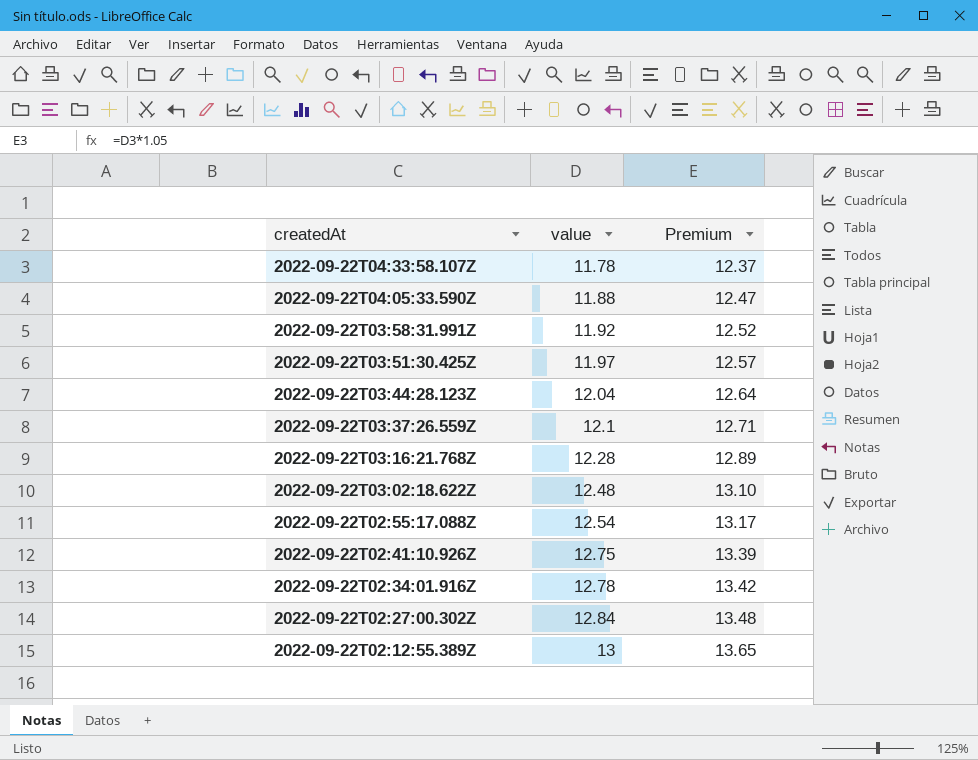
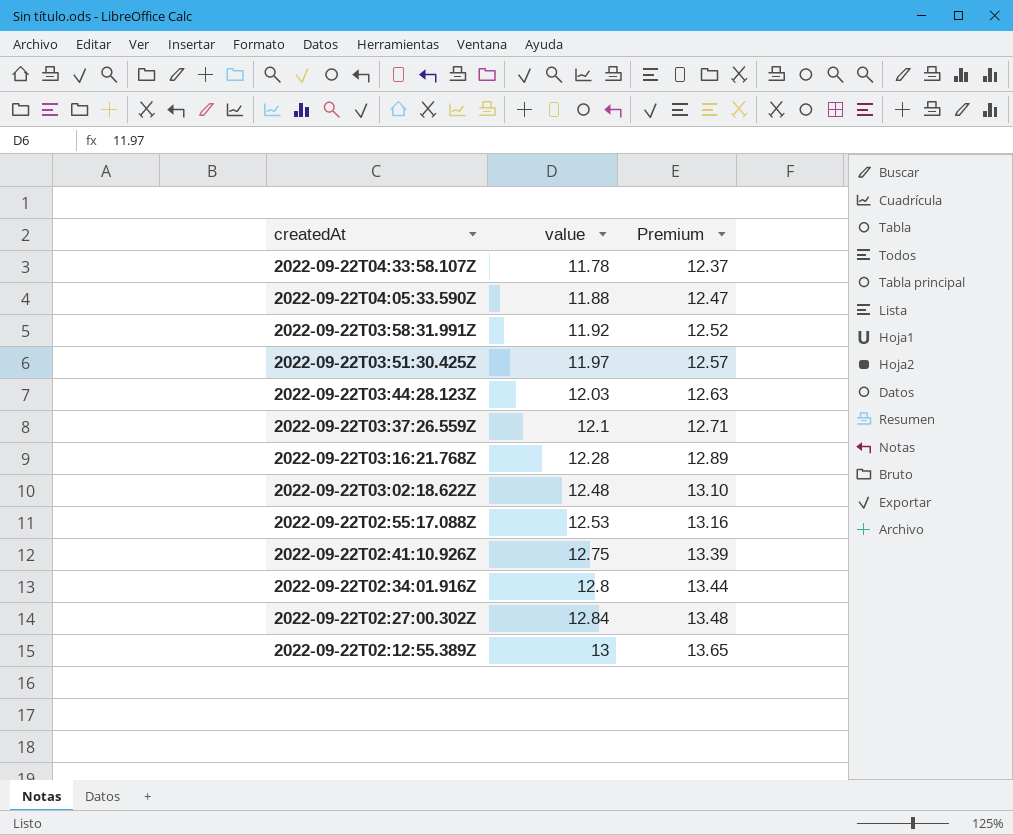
2022-09-22T03:44:28.123Z | value: 12.04 -> 12.03
2022-09-22T03:44:28.123Z | Premium: 12.64 -> 12.63
2022-09-22T02:55:17.088Z | value: 12.54 -> 12.53
2022-09-22T02:55:17.088Z | Premium: 13.17 -> 13.16
2022-09-22T02:34:01.916Z | value: 12.78 -> 12.8
2022-09-22T02:34:01.916Z | Premium: 13.42 -> 13.44

